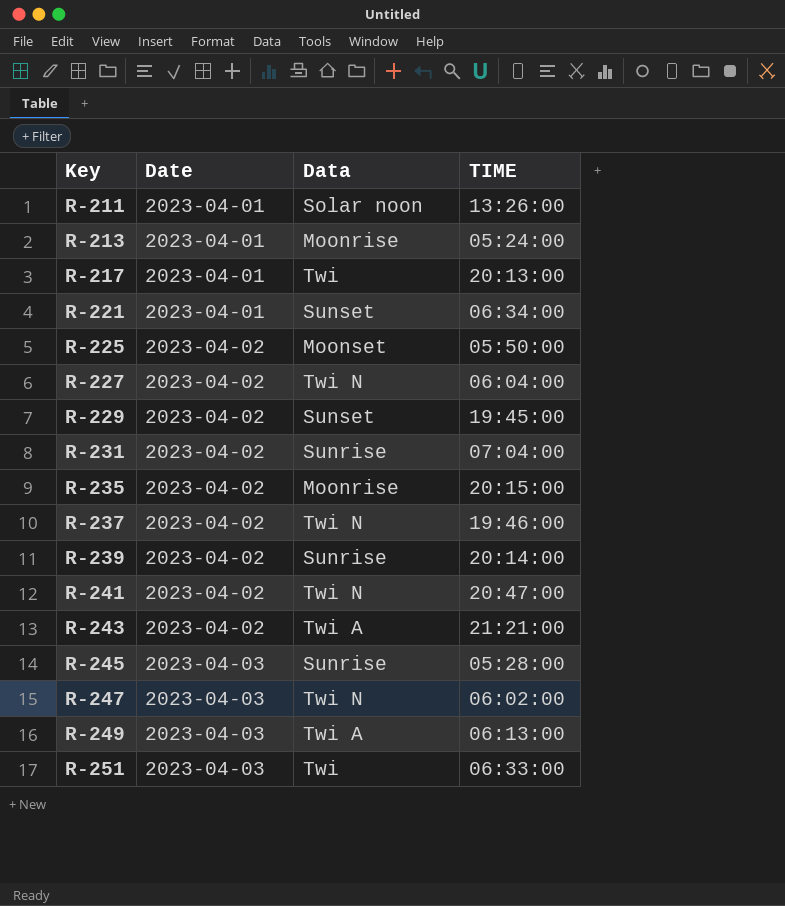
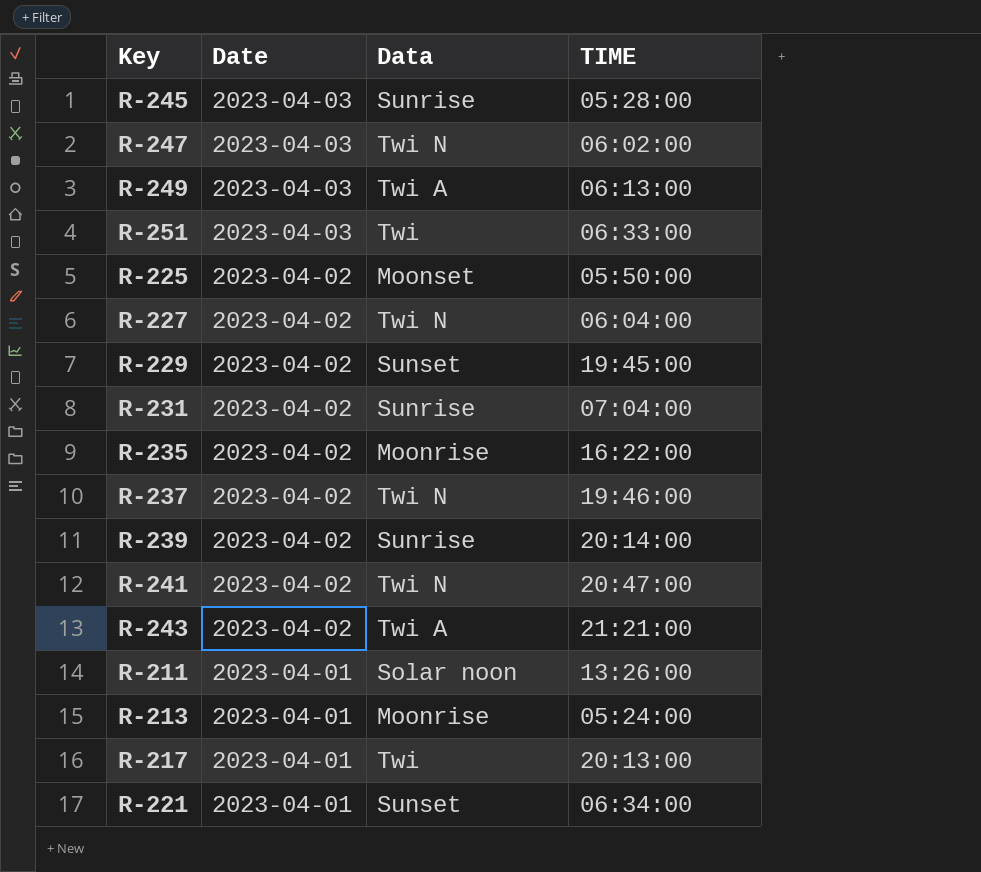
row order: Key ascending -> Date descending
R-235 | TIME: 20:15:00 -> 16:22:00

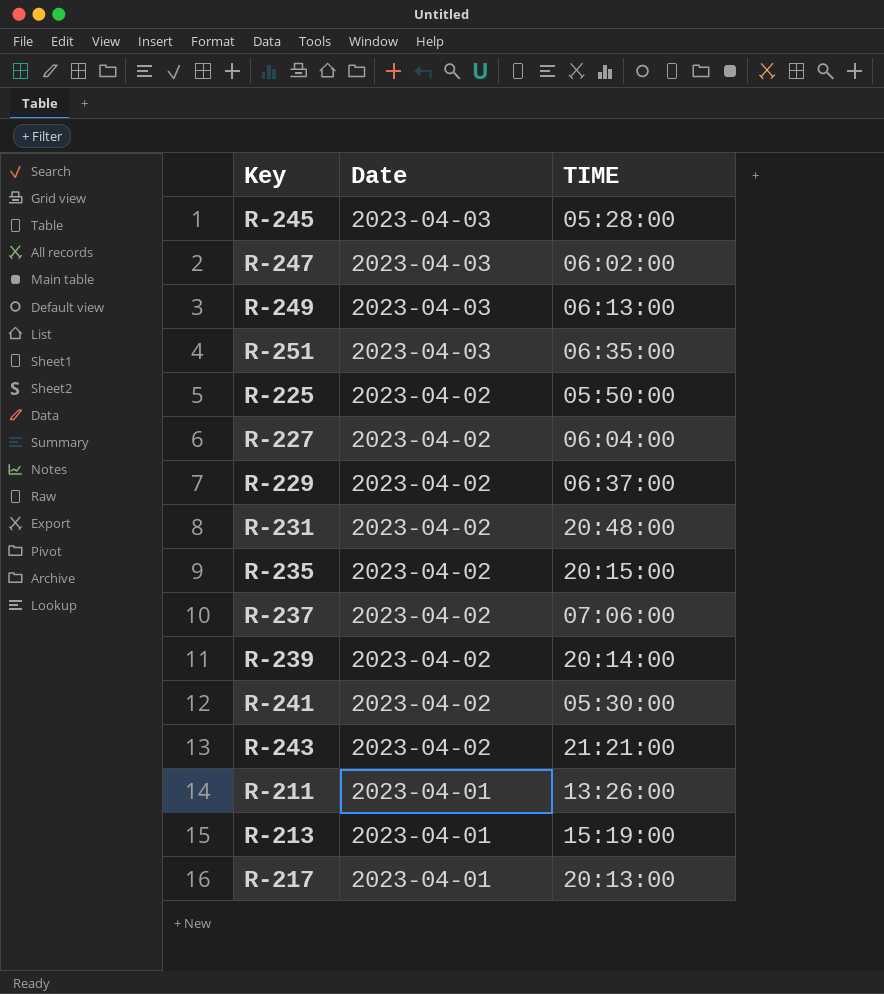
column Data | position: 3 -> none
row R-221: 2023-04-01 | Sunset | 06:34:00 -> none
R-251 | TIME: 06:33:00 -> 06:35:00
R-229 | TIME: 19:45:00 -> 06:37:00
R-231 | TIME: 07:04:00 -> 20:48:00
R-235 | TIME: 16:22:00 -> 20:15:00
R-237 | TIME: 19:46:00 -> 07:06:00
R-241 | TIME: 20:47:00 -> 05:30:00
R-213 | TIME: 05:24:00 -> 15:19:00

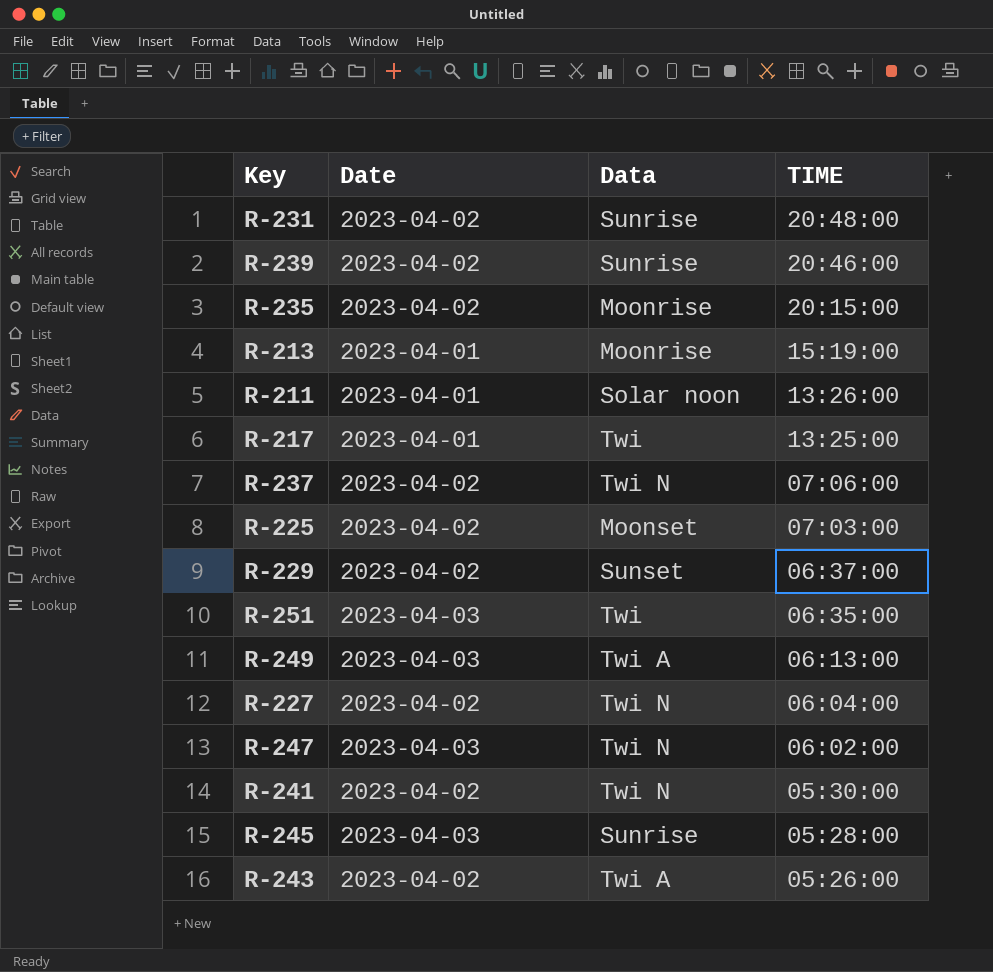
row order: Date descending -> TIME descending
column Data | position: none -> 3
R-239 | TIME: 20:14:00 -> 20:46:00
R-217 | TIME: 20:13:00 -> 13:25:00
R-225 | TIME: 05:50:00 -> 07:03:00
R-243 | TIME: 21:21:00 -> 05:26:00

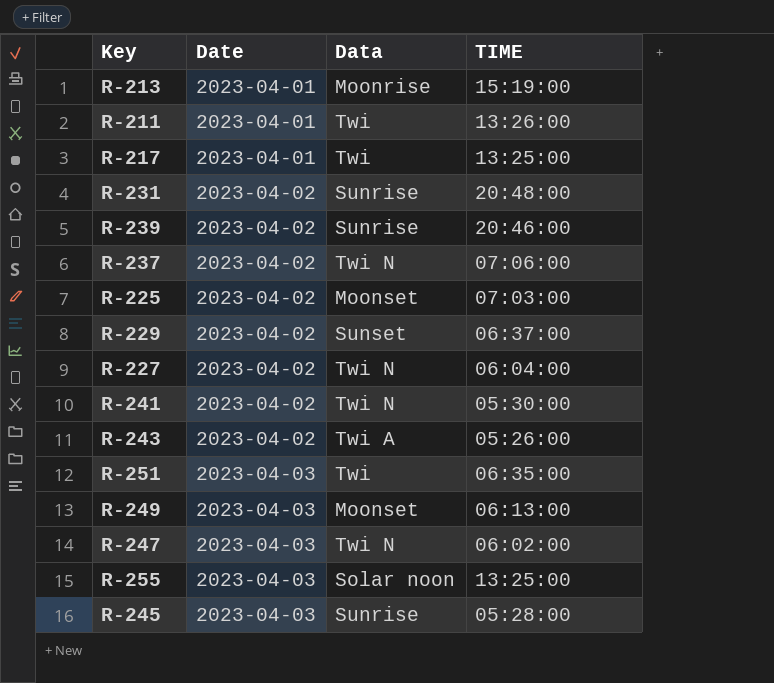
row order: TIME descending -> Date ascending
row R-235: 2023-04-02 | Moonrise | 20:15:00 -> none
R-211 | Data: Solar noon -> Twi
R-249 | Data: Twi A -> Moonset
row R-255: none -> 2023-04-03 | Solar noon | 13:25:00

